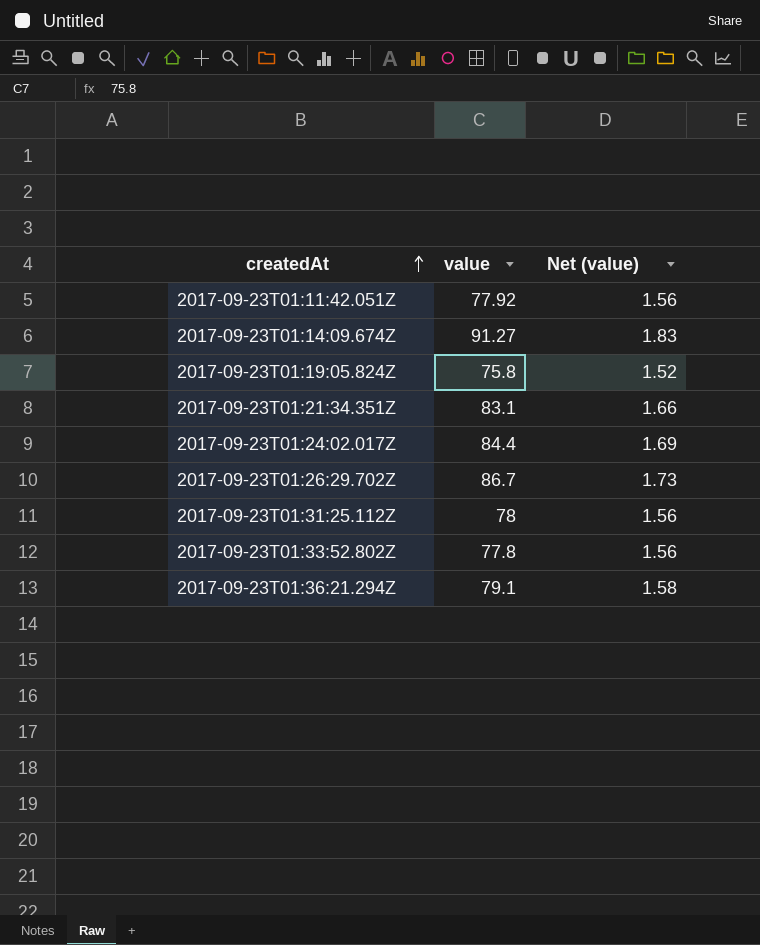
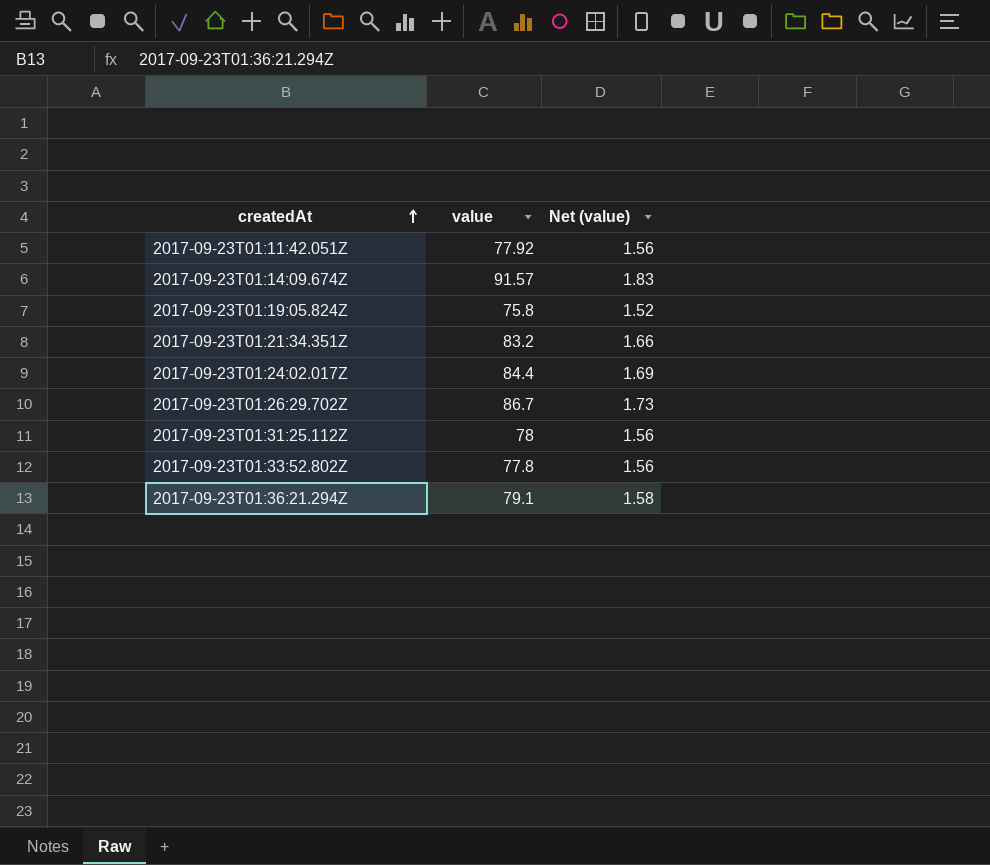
2017-09-23T01:14:09.674Z | value: 91.27 -> 91.57
2017-09-23T01:21:34.351Z | value: 83.1 -> 83.2

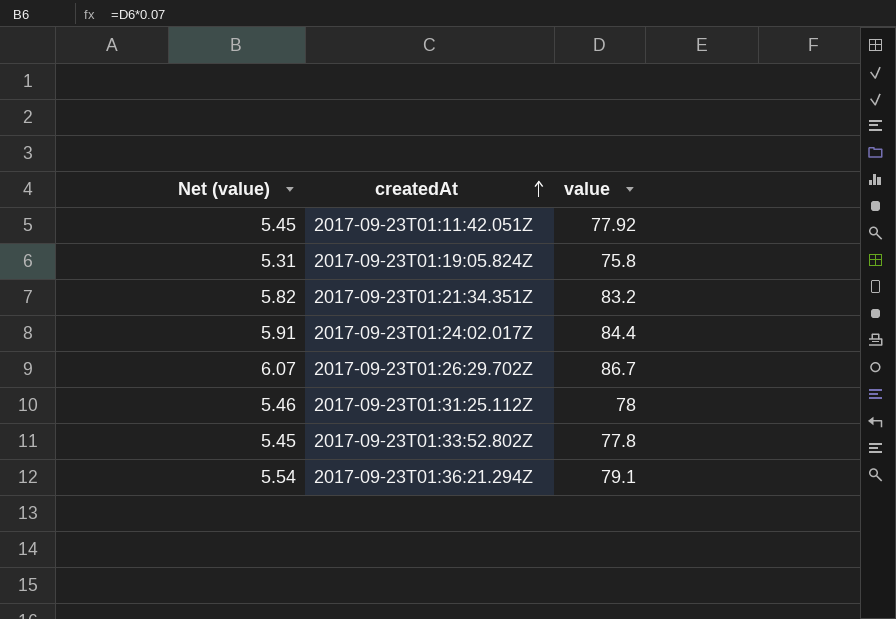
column Net (value) | formula: [value] * 0.02 -> [value] * 0.07
column Net (value) | position: 3 -> 1
row 2017-09-23T01:14:09.674Z: 91.57 | 1.83 -> none

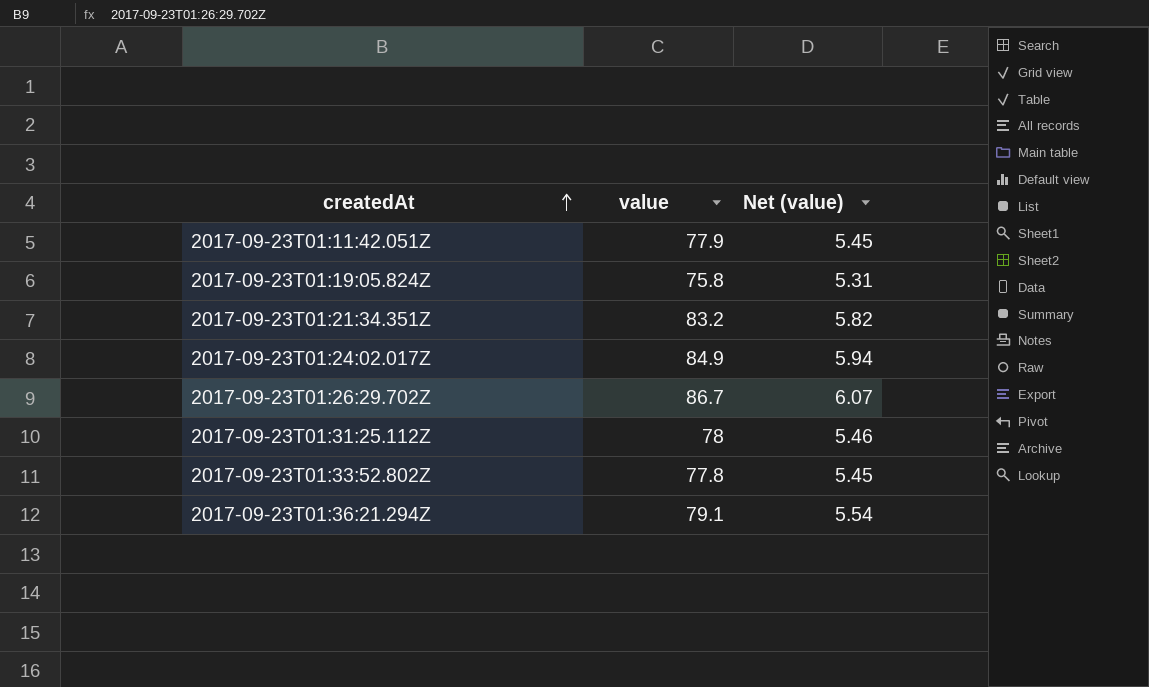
column Net (value) | position: 1 -> 3
2017-09-23T01:11:42.051Z | value: 77.92 -> 77.9
2017-09-23T01:24:02.017Z | value: 84.4 -> 84.9
2017-09-23T01:24:02.017Z | Net (value): 5.91 -> 5.94

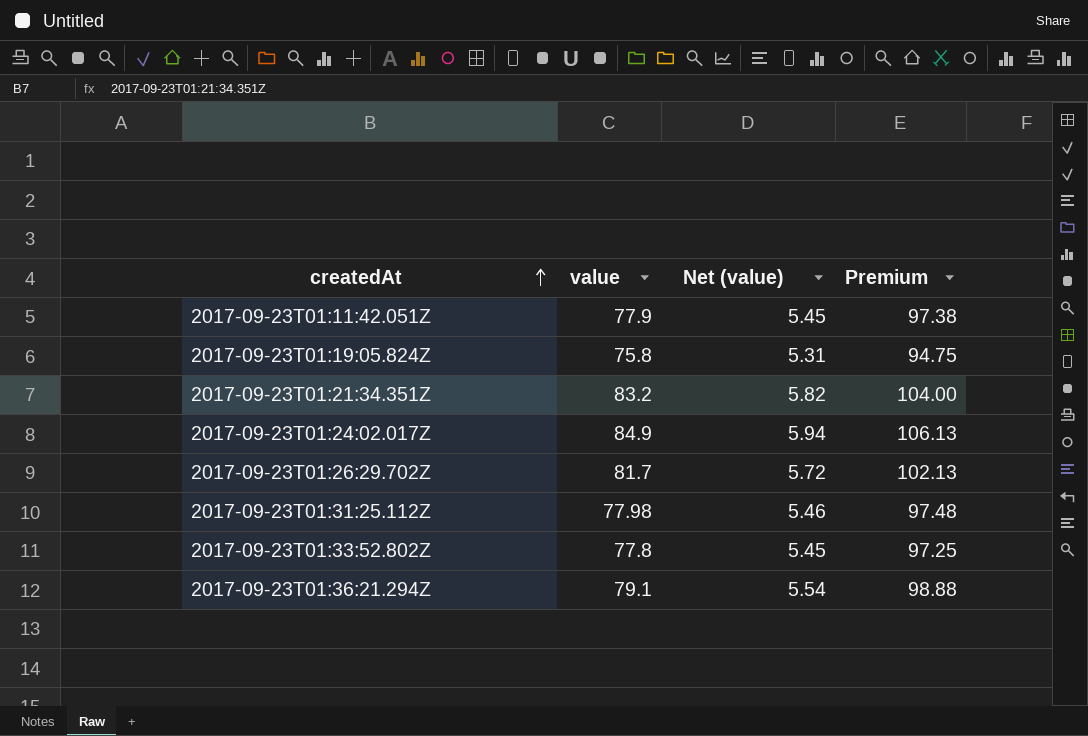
column Premium | formula: none -> [value] * 1.25
2017-09-23T01:26:29.702Z | value: 86.7 -> 81.7
2017-09-23T01:26:29.702Z | Net (value): 6.07 -> 5.72
2017-09-23T01:31:25.112Z | value: 78 -> 77.98

